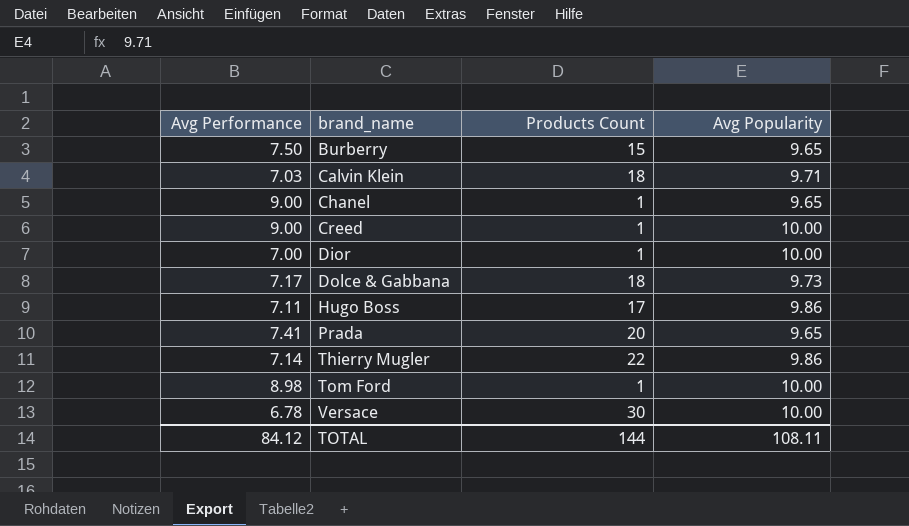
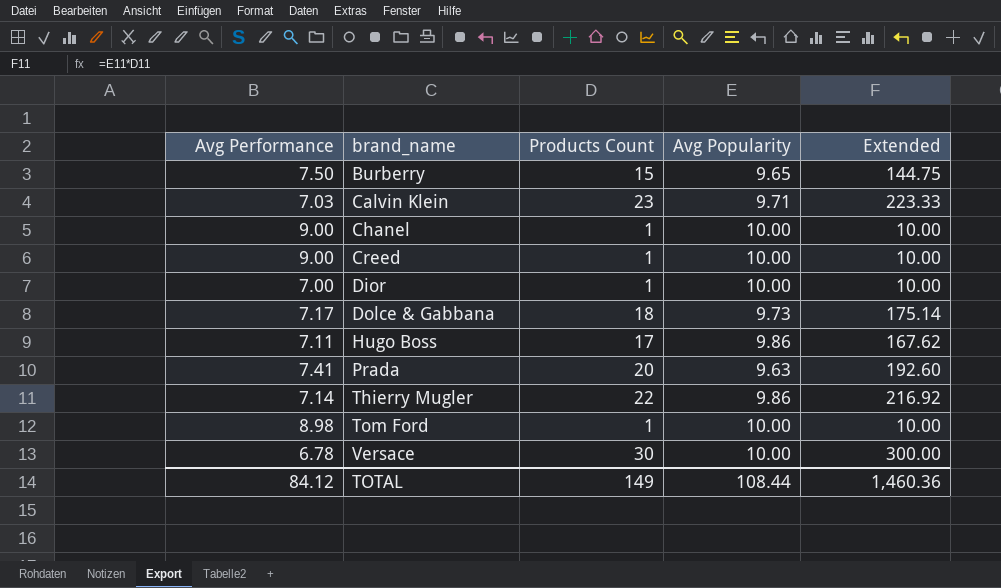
column Extended | formula: none -> [Products Count] * [Avg Popularity]
Calvin Klein | Products Count: 18 -> 23
Chanel | Avg Popularity: 9.65 -> 10.00
Prada | Avg Popularity: 9.65 -> 9.63
TOTAL | Products Count: 144 -> 149
TOTAL | Avg Popularity: 108.11 -> 108.44

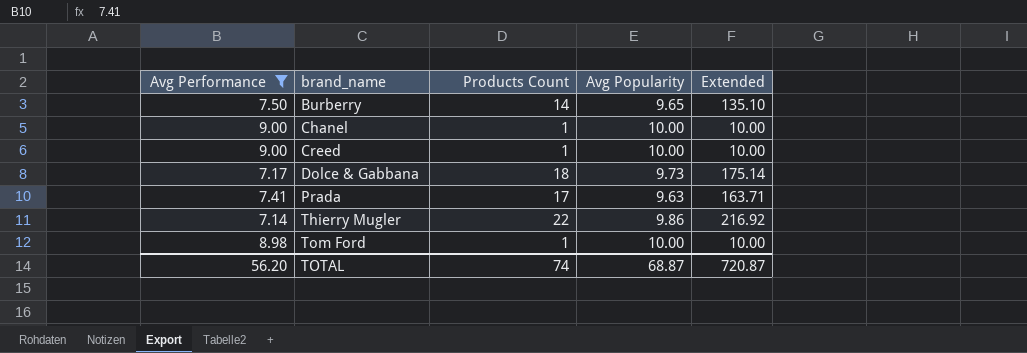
filter: none -> Avg Performance >= 7.14
Burberry | Products Count: 15 -> 14
Burberry | Extended: 144.75 -> 135.10
Prada | Products Count: 20 -> 17
Prada | Extended: 192.60 -> 163.71
TOTAL | Avg Performance: 84.12 -> 56.20
TOTAL | Products Count: 149 -> 74
TOTAL | Avg Popularity: 108.44 -> 68.87
TOTAL | Extended: 1,460.36 -> 720.87

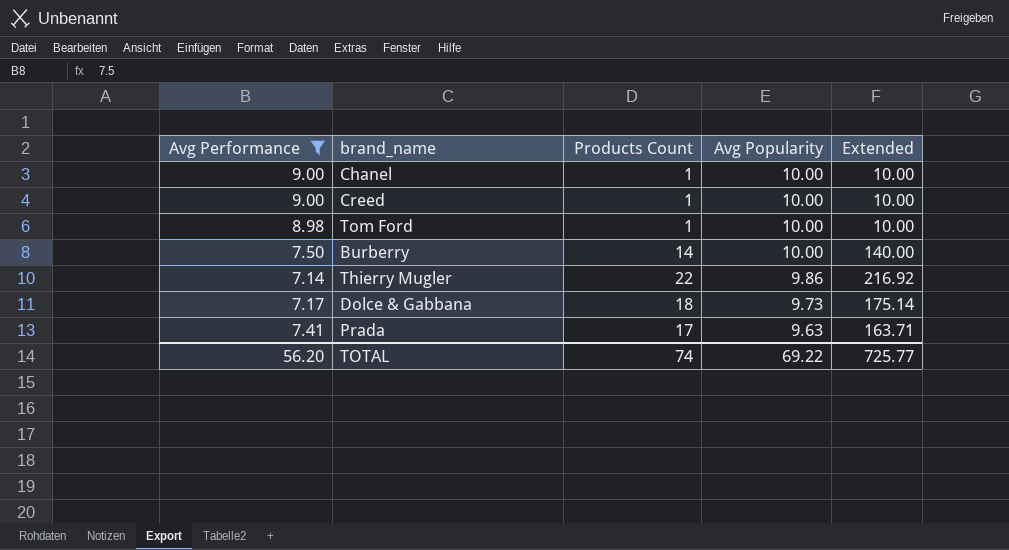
row order: brand_name ascending -> Avg Popularity descending
Burberry | Avg Popularity: 9.65 -> 10.00
Burberry | Extended: 135.10 -> 140.00
TOTAL | Avg Popularity: 68.87 -> 69.22
TOTAL | Extended: 720.87 -> 725.77

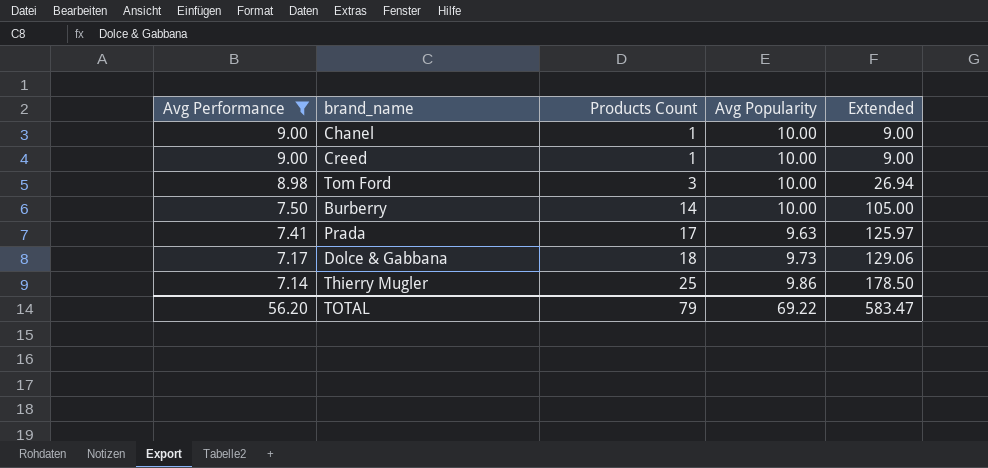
row order: Avg Popularity descending -> Avg Performance descending
column Extended | formula: [Products Count] * [Avg Popularity] -> [Avg Performance] * [Products Count]
Tom Ford | Products Count: 1 -> 3
Thierry Mugler | Products Count: 22 -> 25
TOTAL | Products Count: 74 -> 79
TOTAL | Extended: 725.77 -> 583.47

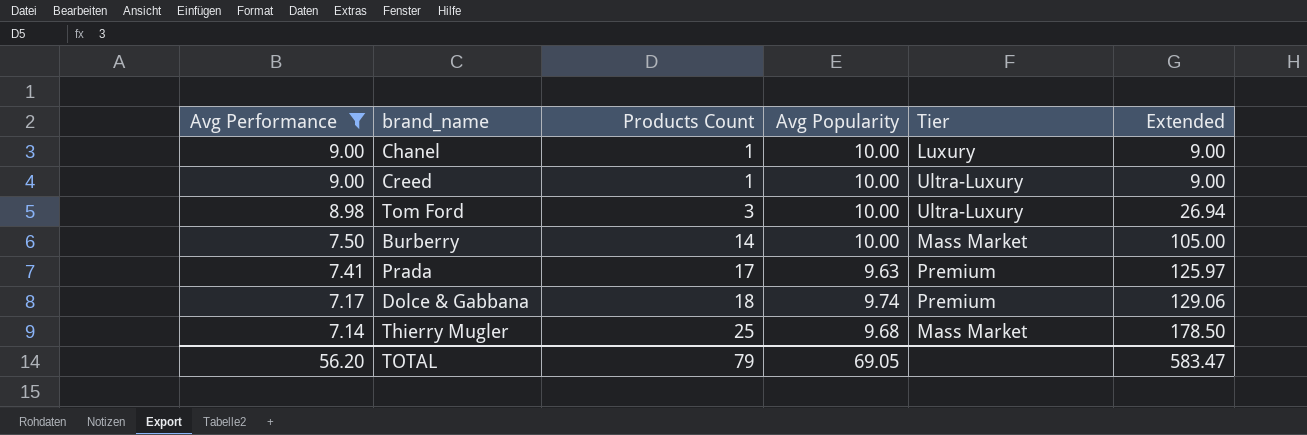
column Tier | position: none -> 5
Dolce & Gabbana | Avg Popularity: 9.73 -> 9.74
Thierry Mugler | Avg Popularity: 9.86 -> 9.68
TOTAL | Avg Popularity: 69.22 -> 69.05

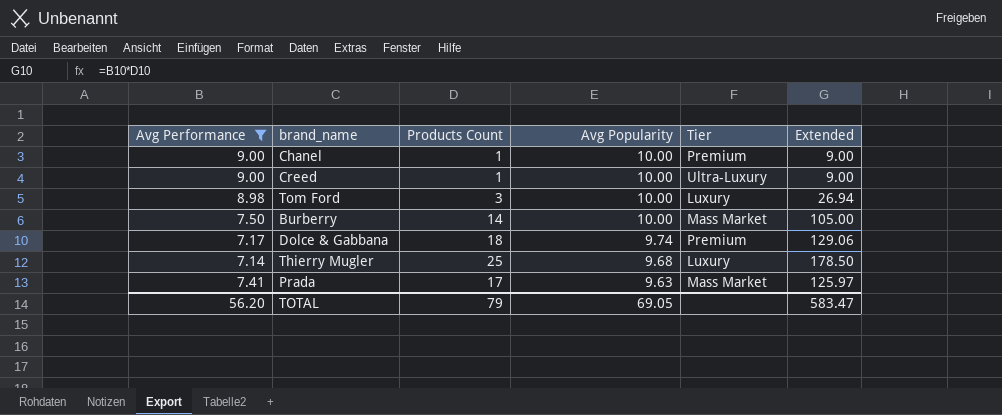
row order: Avg Performance descending -> Avg Popularity descending
Chanel | Tier: Luxury -> Premium
Tom Ford | Tier: Ultra-Luxury -> Luxury
Thierry Mugler | Tier: Mass Market -> Luxury
Prada | Tier: Premium -> Mass Market

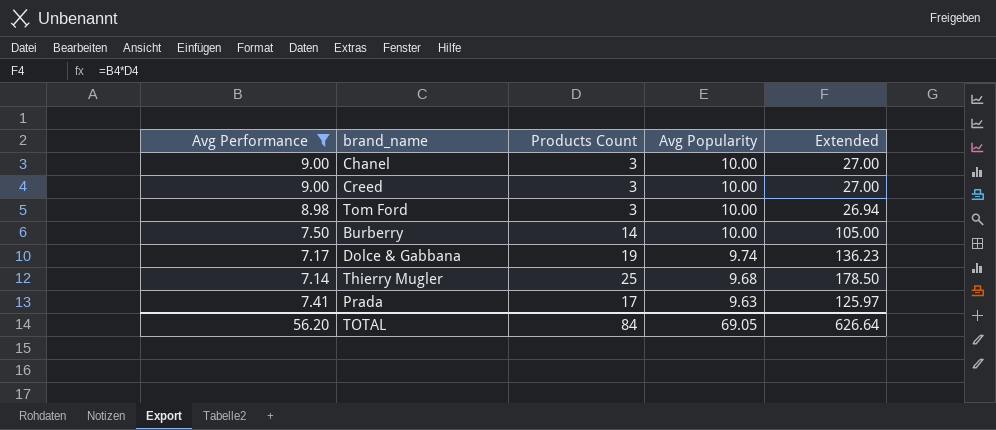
column Tier | position: 5 -> none
Chanel | Products Count: 1 -> 3
Chanel | Extended: 9.00 -> 27.00
Creed | Products Count: 1 -> 3
Creed | Extended: 9.00 -> 27.00
Dolce & Gabbana | Products Count: 18 -> 19
Dolce & Gabbana | Extended: 129.06 -> 136.23
TOTAL | Products Count: 79 -> 84
TOTAL | Extended: 583.47 -> 626.64

